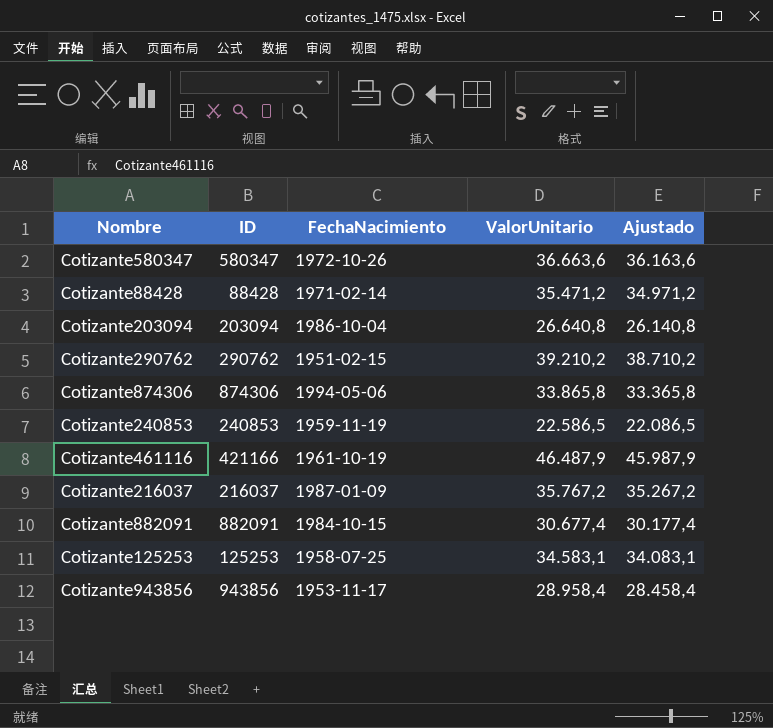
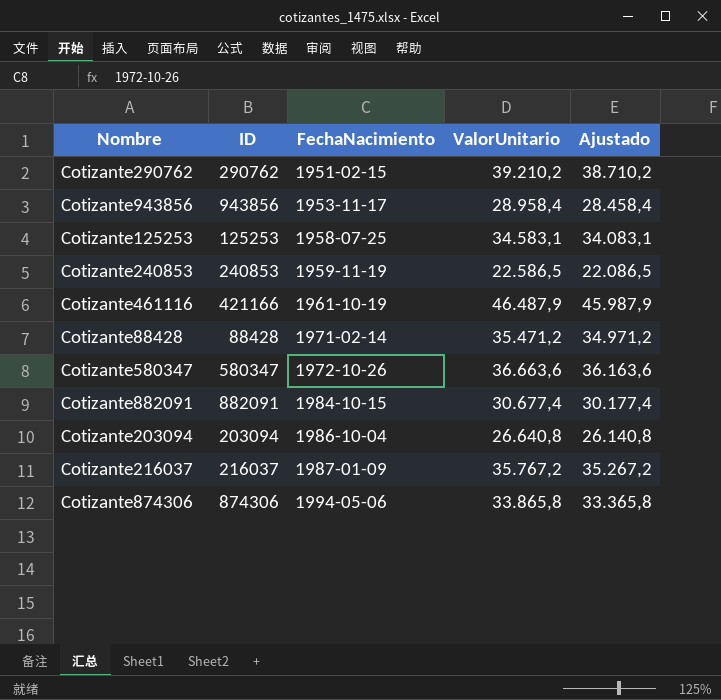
row order: none -> FechaNacimiento ascending

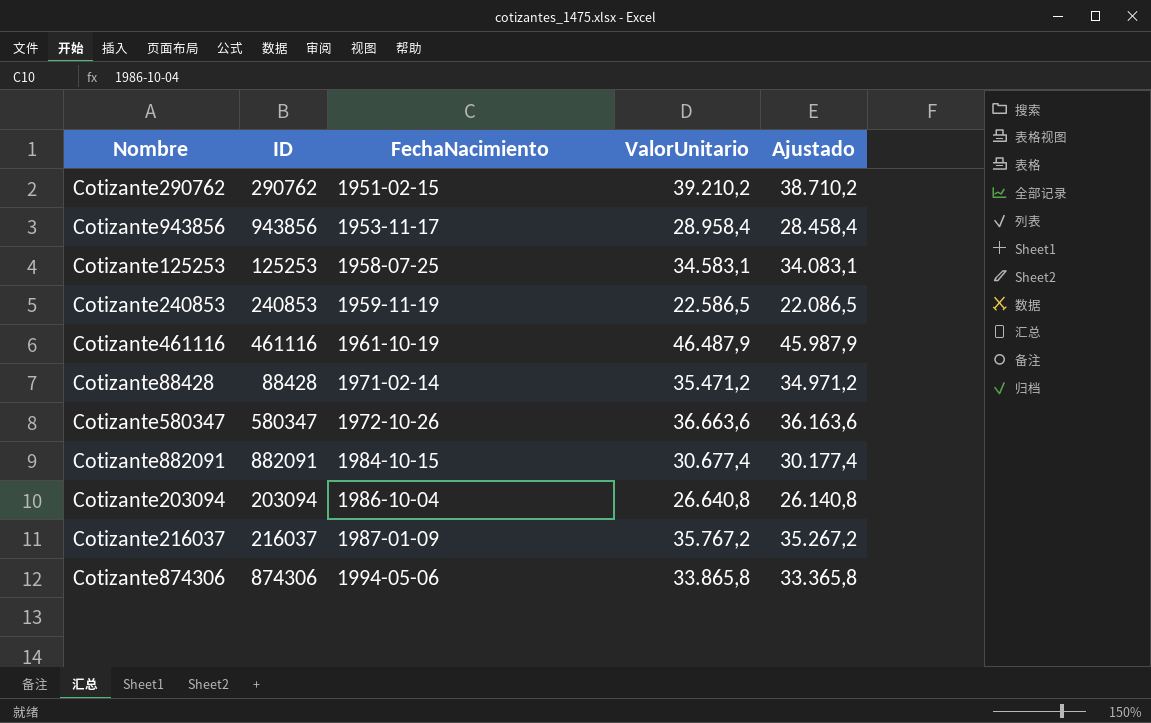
Cotizante461116 | ID: 421166 -> 461116

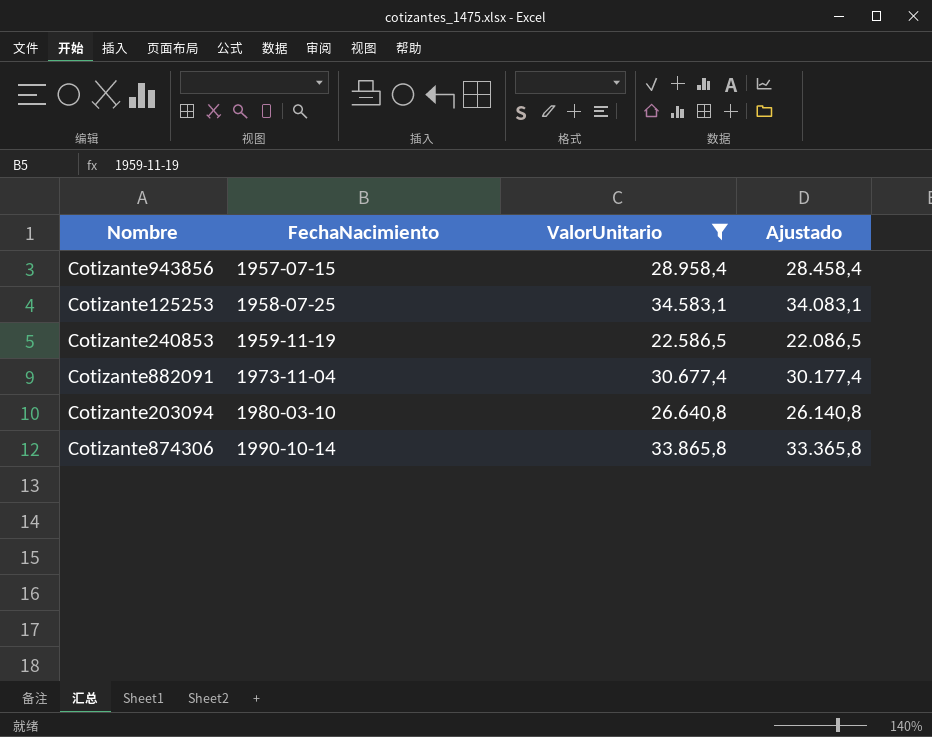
filter: none -> ValorUnitario <= 34.583,1
column ID | position: 2 -> none
Cotizante943856 | FechaNacimiento: 1953-11-17 -> 1957-07-15
Cotizante882091 | FechaNacimiento: 1984-10-15 -> 1973-11-04
Cotizante203094 | FechaNacimiento: 1986-10-04 -> 1980-03-10
Cotizante874306 | FechaNacimiento: 1994-05-06 -> 1990-10-14

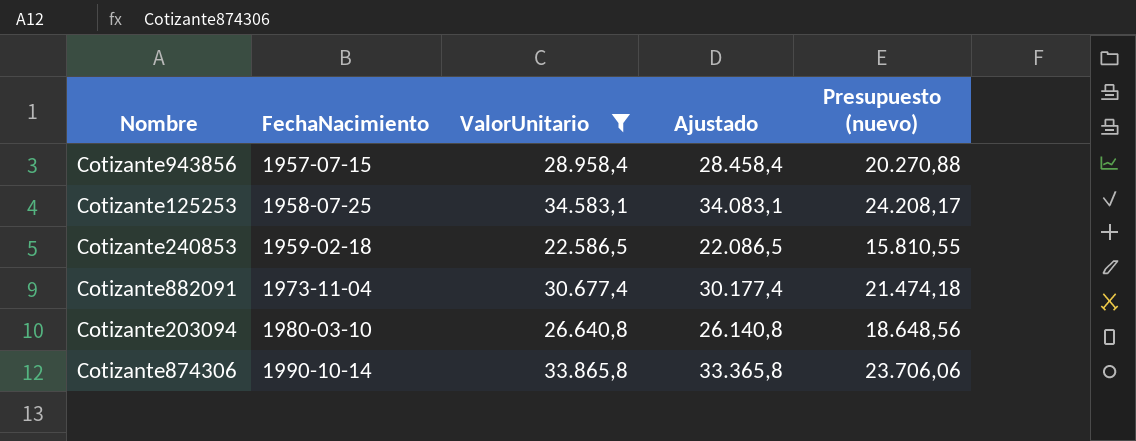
column Presupuesto (nuevo) | formula: none -> [ValorUnitario] * 0,7
Cotizante240853 | FechaNacimiento: 1959-11-19 -> 1959-02-18

